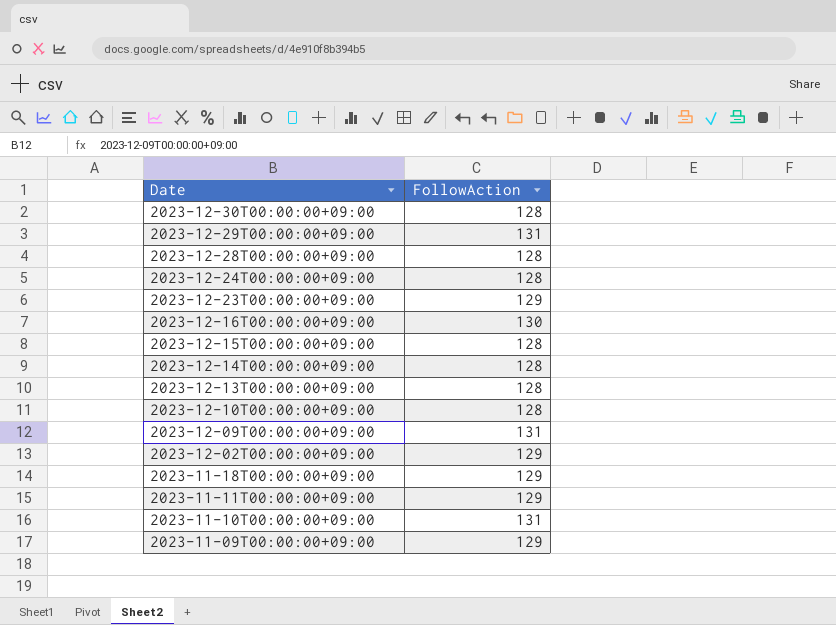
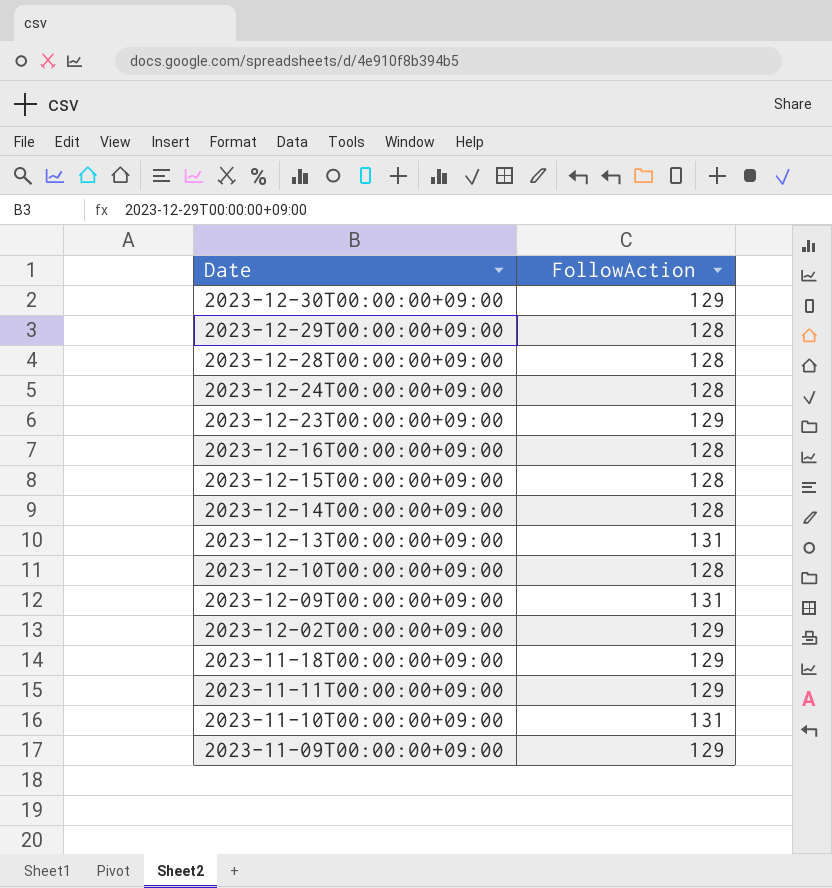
2023-12-30T00:00:00+09:00 | FollowAction: 128 -> 129
2023-12-29T00:00:00+09:00 | FollowAction: 131 -> 128
2023-12-16T00:00:00+09:00 | FollowAction: 130 -> 128
2023-12-13T00:00:00+09:00 | FollowAction: 128 -> 131

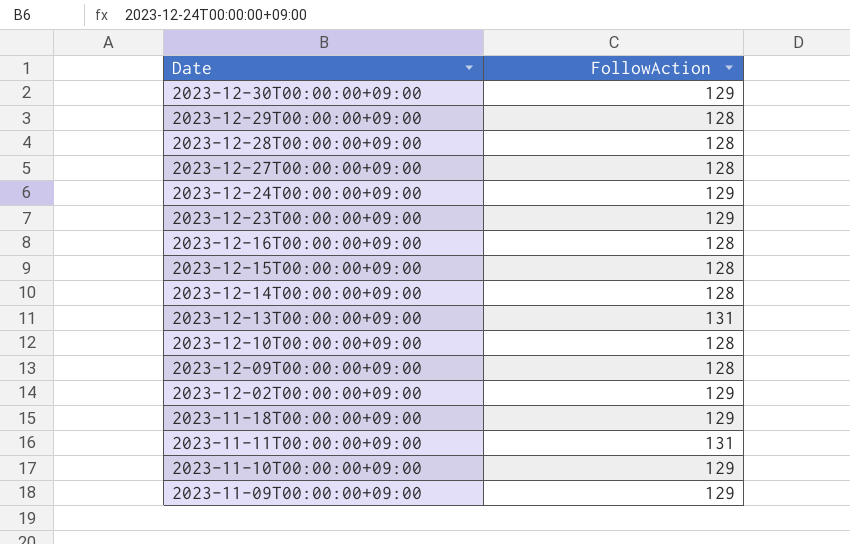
row 2023-12-27T00:00:00+09:00: none -> 128
2023-12-24T00:00:00+09:00 | FollowAction: 128 -> 129
2023-12-09T00:00:00+09:00 | FollowAction: 131 -> 128
2023-11-11T00:00:00+09:00 | FollowAction: 129 -> 131
2023-11-10T00:00:00+09:00 | FollowAction: 131 -> 129

